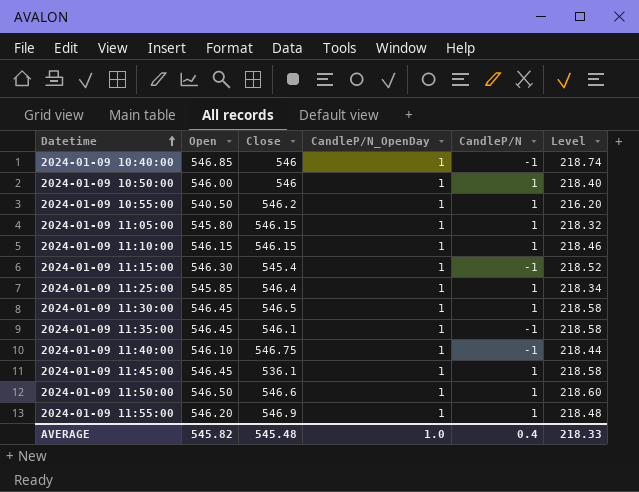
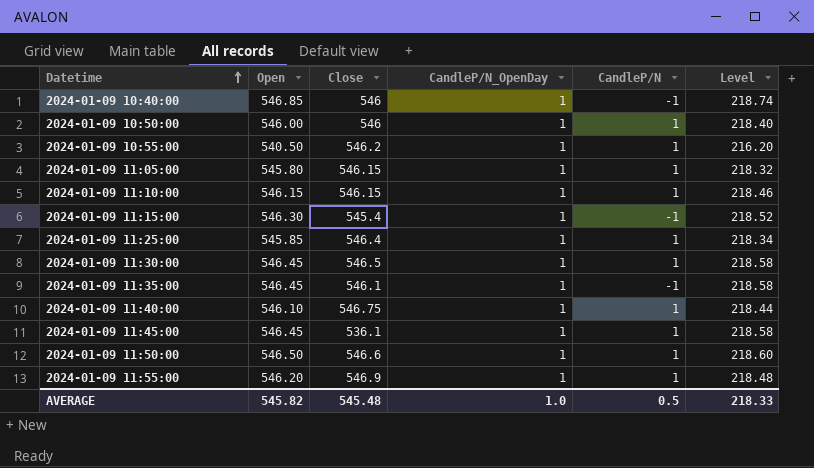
2024-01-09 11:40:00 | CandleP/N: -1 -> 1
AVERAGE | CandleP/N: 0.4 -> 0.5

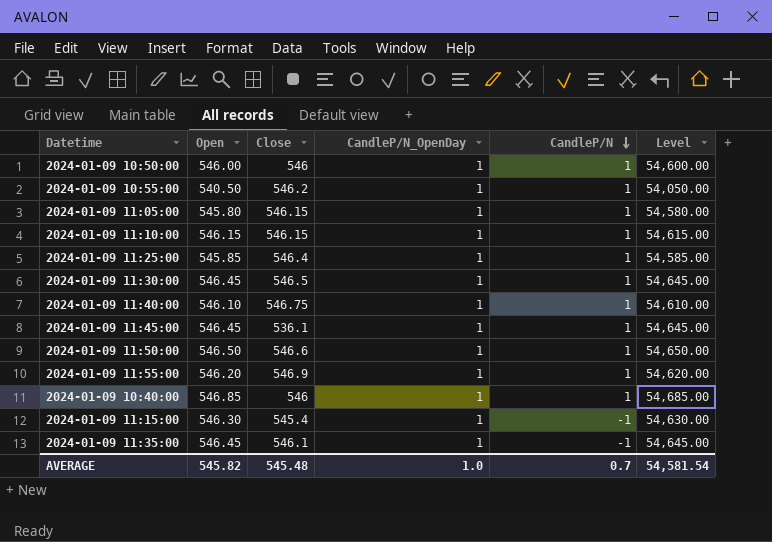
row order: Datetime ascending -> CandleP/N descending
column Level | formula: [Open] * 0.4 -> [Open] * 100
2024-01-09 10:40:00 | CandleP/N: -1 -> 1
AVERAGE | CandleP/N: 0.5 -> 0.7
AVERAGE | Level: 218.33 -> 54,581.54

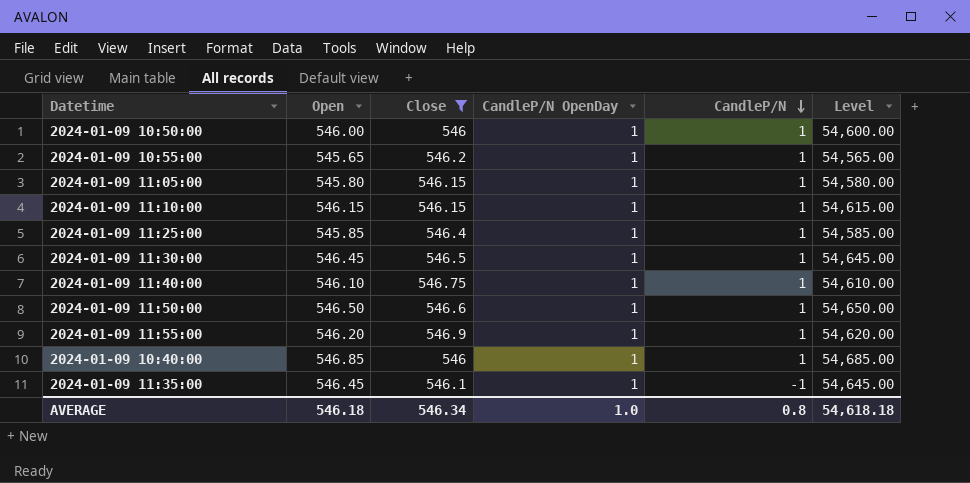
filter: none -> Close >= 546
column name: CandleP/N_OpenDay -> CandleP/N OpenDay
2024-01-09 10:55:00 | Open: 540.50 -> 545.65
2024-01-09 10:55:00 | Level: 54,050.00 -> 54,565.00
AVERAGE | Open: 545.82 -> 546.18
AVERAGE | Close: 545.48 -> 546.34
AVERAGE | CandleP/N: 0.7 -> 0.8
AVERAGE | Level: 54,581.54 -> 54,618.18

